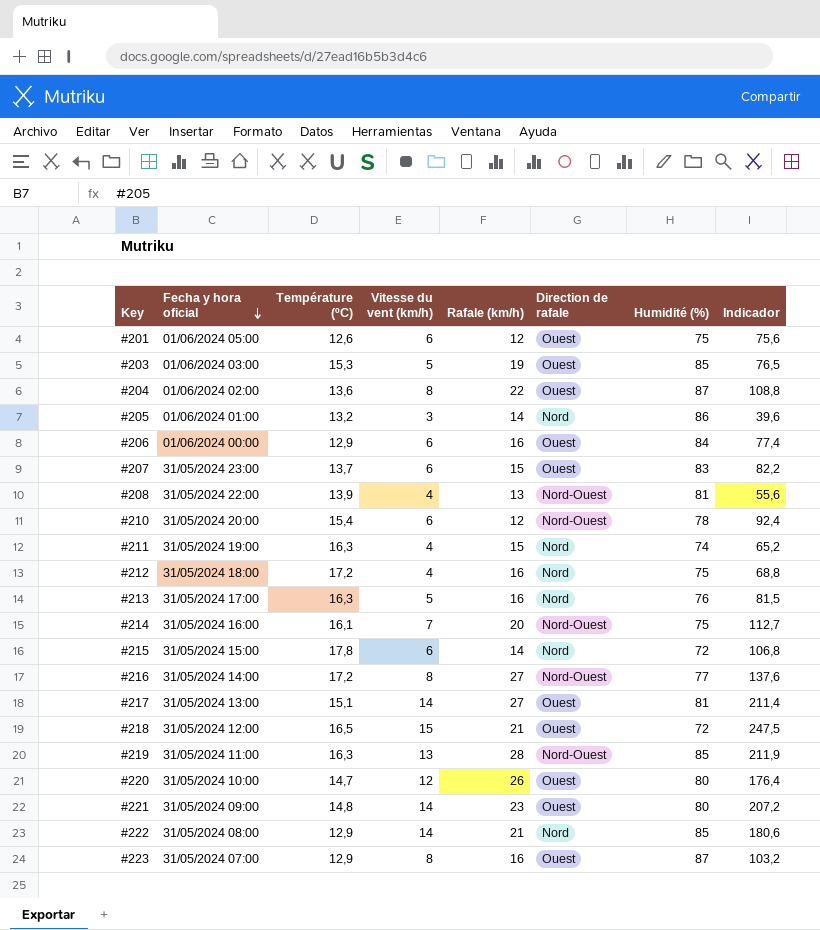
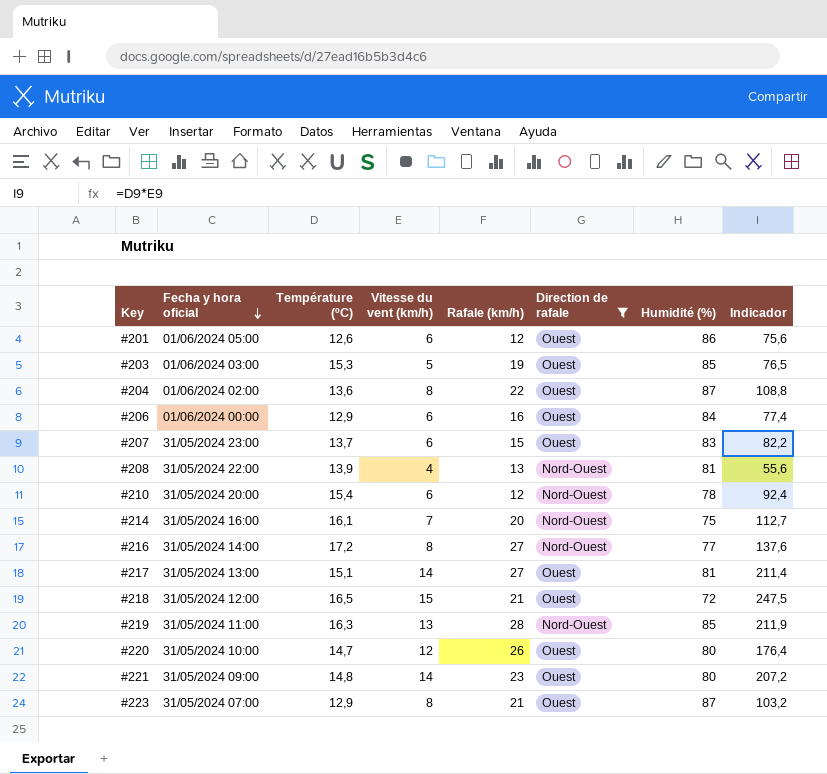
filter: none -> Direction de rafale != Nord
#201 | Humidité (%): 75 -> 86
#223 | Rafale (km/h): 16 -> 21

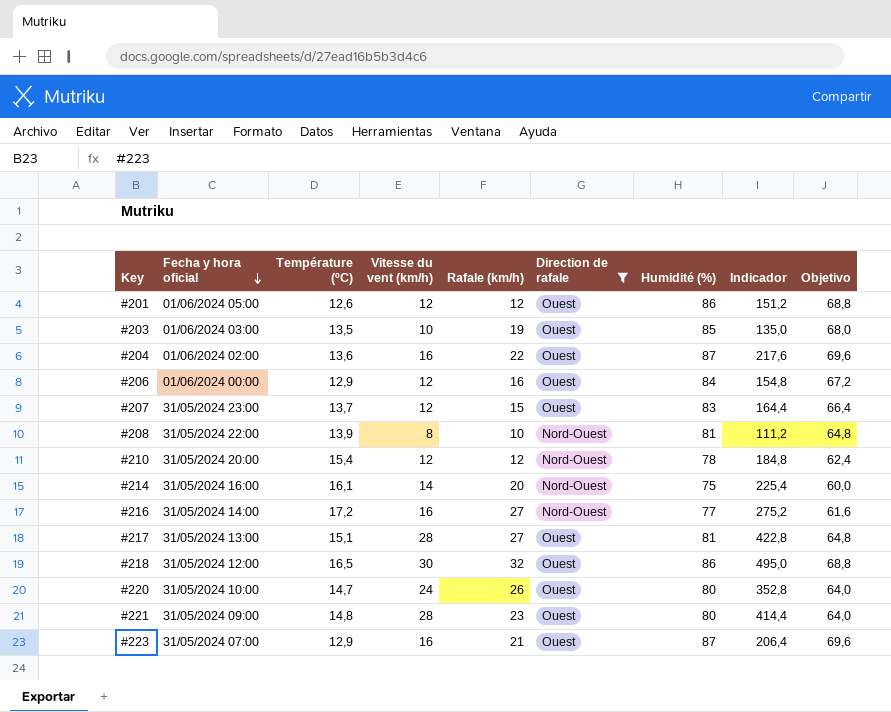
column Objetivo | formula: none -> [Humidité (%)] * 0,8
row #219: 31/05/2024 11:00 | 16,3 | 13 | 28 | Nord-Ouest | 85 | 211,9 -> none
#201 | Vitesse du vent (km/h): 6 -> 12
#201 | Indicador: 75,6 -> 151,2
#203 | Température (ºC): 15,3 -> 13,5
#203 | Vitesse du vent (km/h): 5 -> 10
#203 | Indicador: 76,5 -> 135,0
#204 | Vitesse du vent (km/h): 8 -> 16
#204 | Indicador: 108,8 -> 217,6
#206 | Vitesse du vent (km/h): 6 -> 12
#206 | Indicador: 77,4 -> 154,8
#207 | Vitesse du vent (km/h): 6 -> 12
#207 | Indicador: 82,2 -> 164,4
#208 | Vitesse du vent (km/h): 4 -> 8
#208 | Rafale (km/h): 13 -> 10
#208 | Indicador: 55,6 -> 111,2
#210 | Vitesse du vent (km/h): 6 -> 12
#210 | Indicador: 92,4 -> 184,8
#214 | Vitesse du vent (km/h): 7 -> 14
#214 | Indicador: 112,7 -> 225,4
#216 | Vitesse du vent (km/h): 8 -> 16
#216 | Indicador: 137,6 -> 275,2
#217 | Vitesse du vent (km/h): 14 -> 28
#217 | Indicador: 211,4 -> 422,8
#218 | Vitesse du vent (km/h): 15 -> 30
#218 | Rafale (km/h): 21 -> 32
#218 | Humidité (%): 72 -> 86
#218 | Indicador: 247,5 -> 495,0
#220 | Vitesse du vent (km/h): 12 -> 24
#220 | Indicador: 176,4 -> 352,8
#221 | Vitesse du vent (km/h): 14 -> 28
#221 | Indicador: 207,2 -> 414,4
#223 | Vitesse du vent (km/h): 8 -> 16
#223 | Indicador: 103,2 -> 206,4

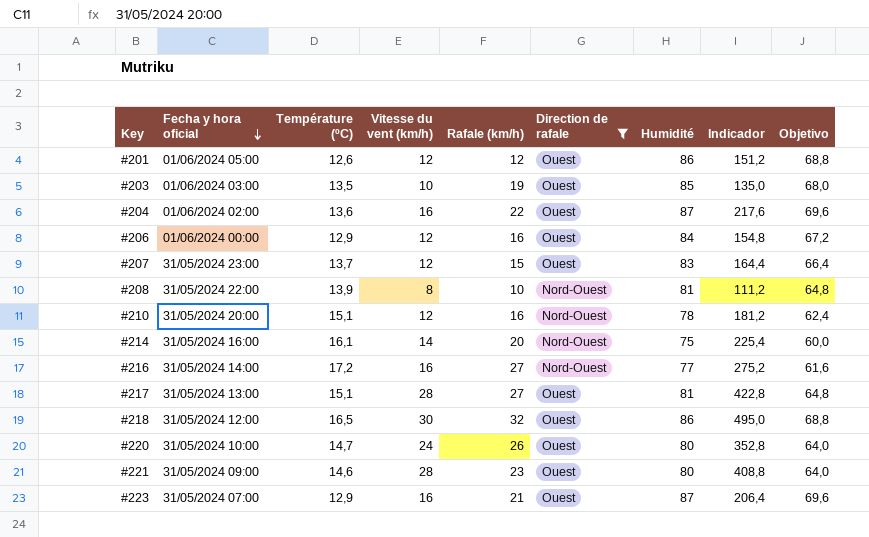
column name: Humidité (%) -> Humidité
#210 | Température (ºC): 15,4 -> 15,1
#210 | Rafale (km/h): 12 -> 16
#210 | Indicador: 184,8 -> 181,2
#221 | Température (ºC): 14,8 -> 14,6
#221 | Indicador: 414,4 -> 408,8

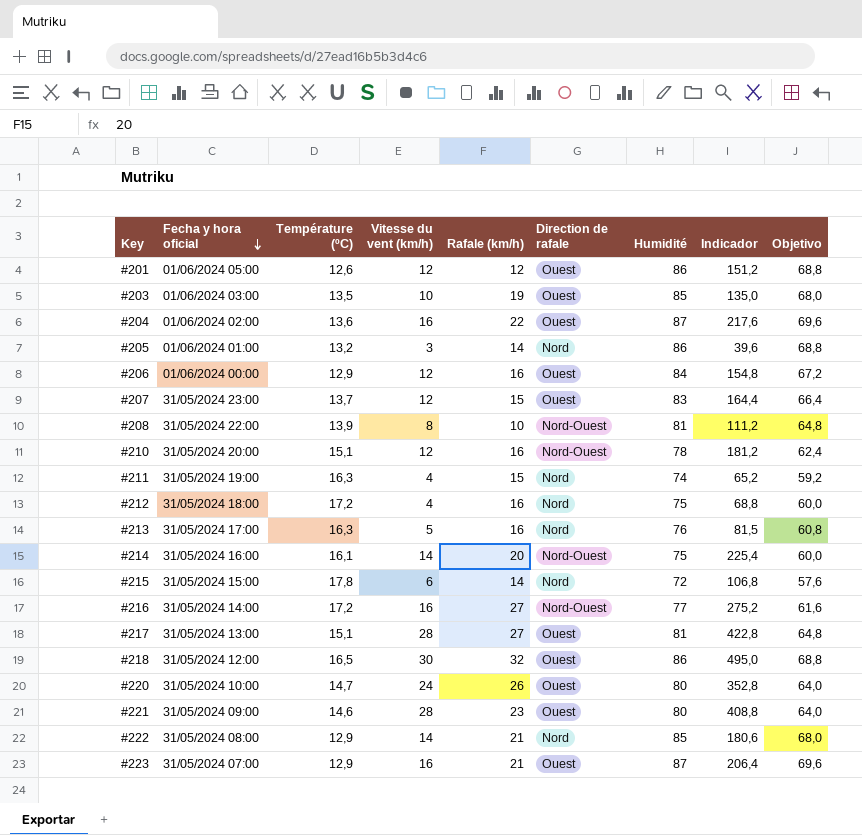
filter: Direction de rafale != Nord -> none

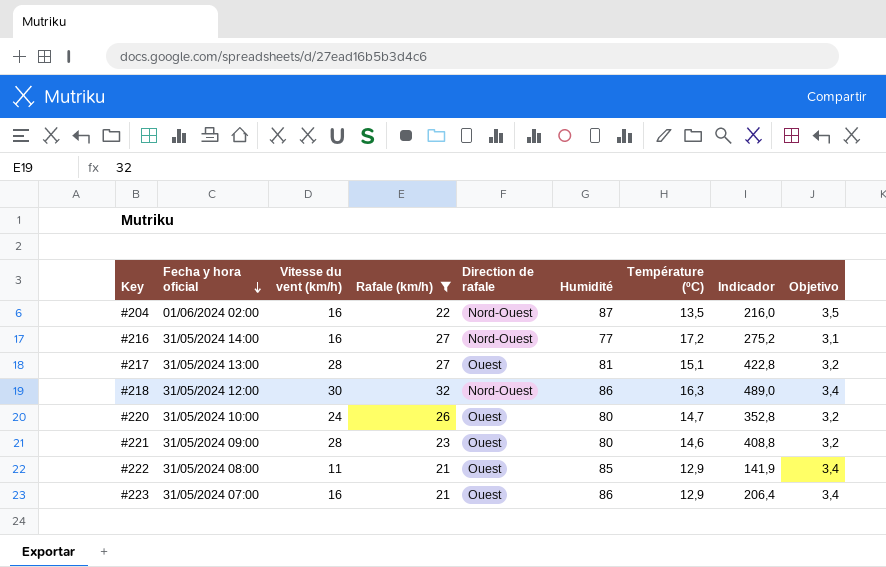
filter: none -> Rafale (km/h) >= 21
column Température (ºC) | position: 3 -> 7
column Objetivo | formula: [Humidité] * 0,8 -> [Humidité] * 0,04
#204 | Direction de rafale: Ouest -> Nord-Ouest
#204 | Température (ºC): 13,6 -> 13,5
#204 | Indicador: 217,6 -> 216,0
#218 | Direction de rafale: Ouest -> Nord-Ouest
#218 | Température (ºC): 16,5 -> 16,3
#218 | Indicador: 495,0 -> 489,0
#222 | Vitesse du vent (km/h): 14 -> 11
#222 | Direction de rafale: Nord -> Ouest
#222 | Indicador: 180,6 -> 141,9
#223 | Humidité: 87 -> 86

